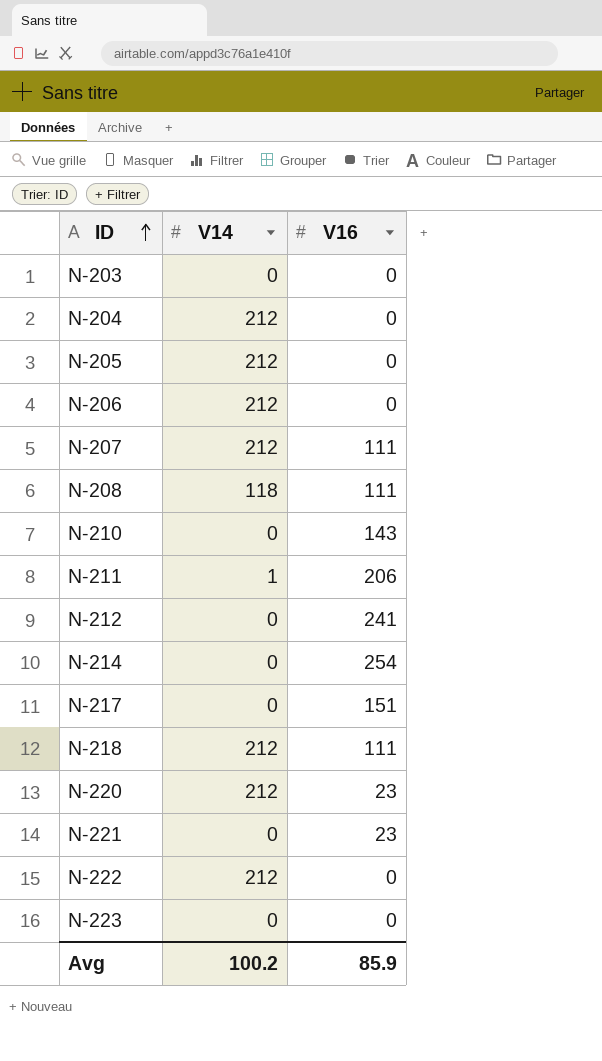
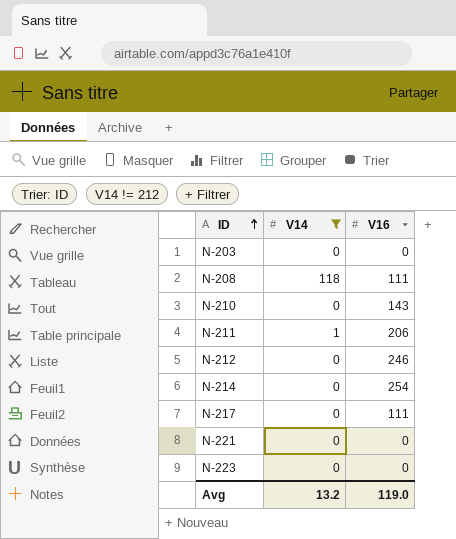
filter: none -> V14 != 212
N-212 | V16: 241 -> 246
N-217 | V16: 151 -> 111
N-221 | V16: 23 -> 0
Avg | V14: 100.2 -> 13.2
Avg | V16: 85.9 -> 119.0

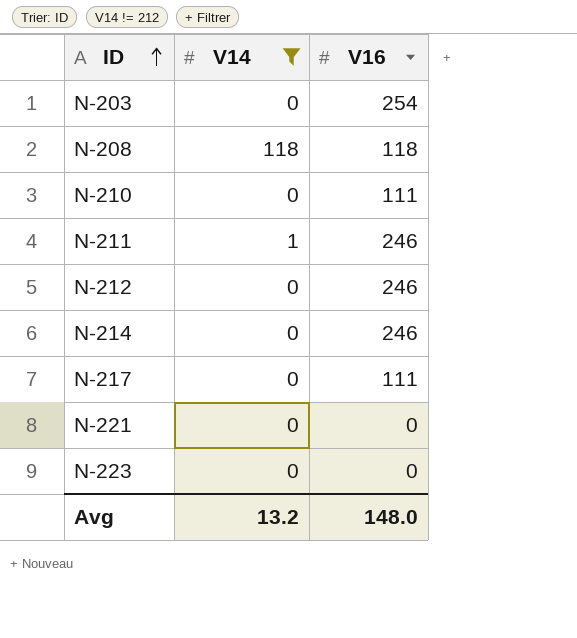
N-203 | V16: 0 -> 254
N-208 | V16: 111 -> 118
N-210 | V16: 143 -> 111
N-211 | V16: 206 -> 246
N-214 | V16: 254 -> 246
Avg | V16: 119.0 -> 148.0

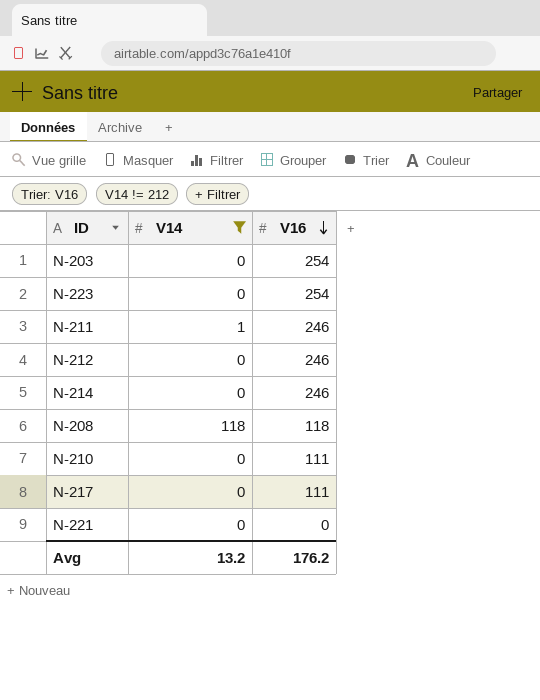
row order: ID ascending -> V16 descending
N-223 | V16: 0 -> 254
Avg | V16: 148.0 -> 176.2

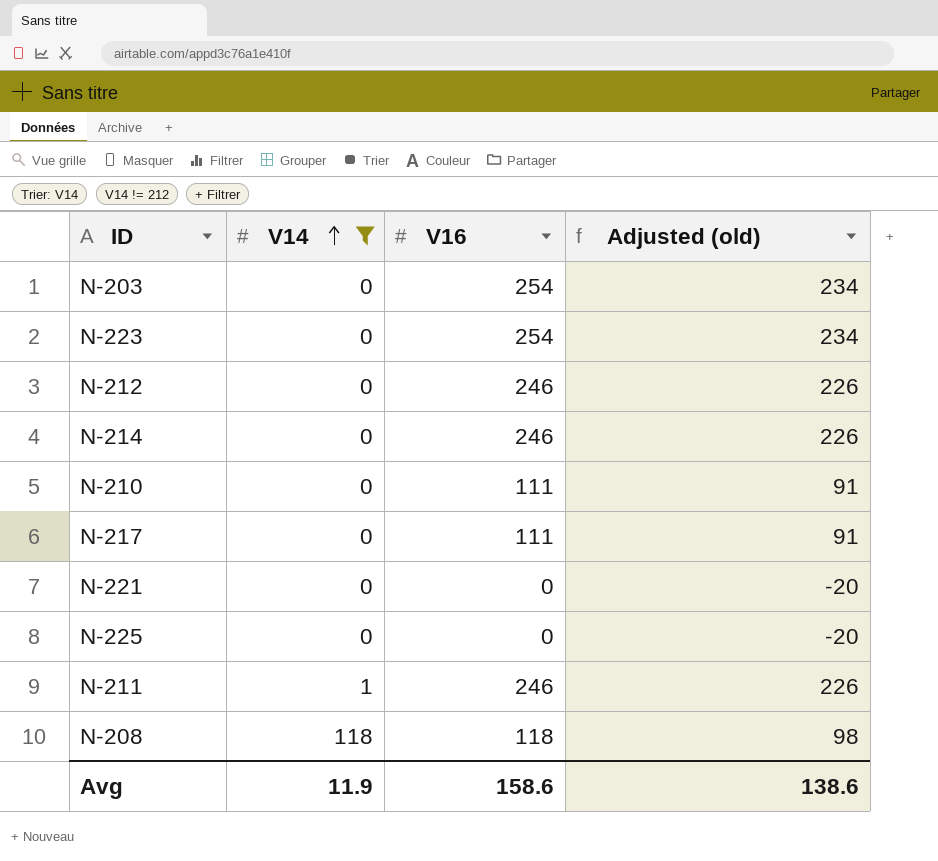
row order: V16 descending -> V14 ascending
column Adjusted (old) | formula: none -> [V16] - 20
row N-225: none -> 0 | 0 | -20
Avg | V14: 13.2 -> 11.9
Avg | V16: 176.2 -> 158.6

